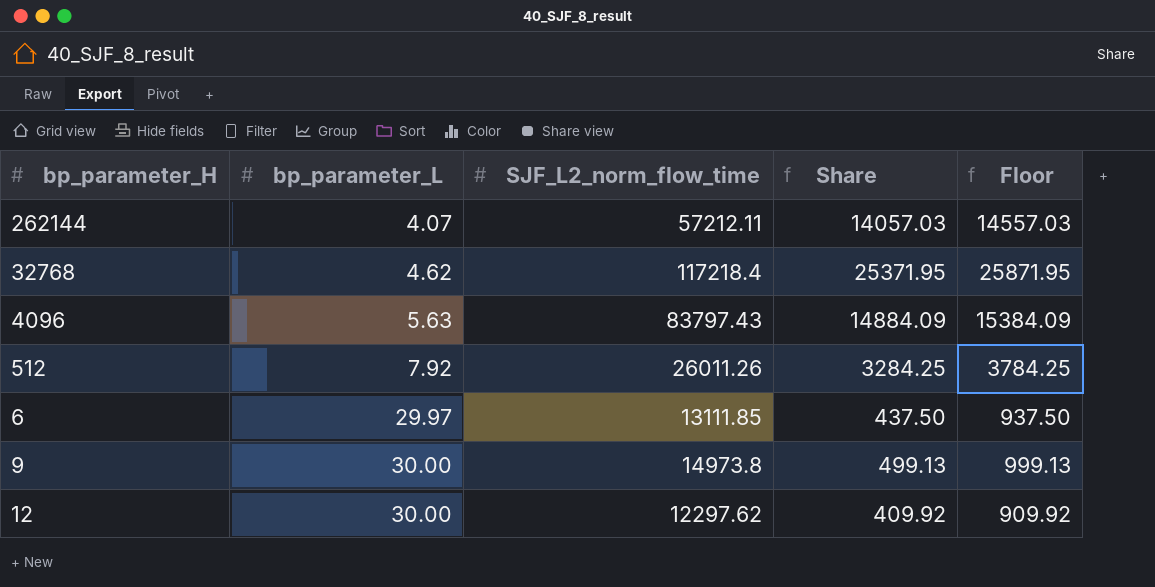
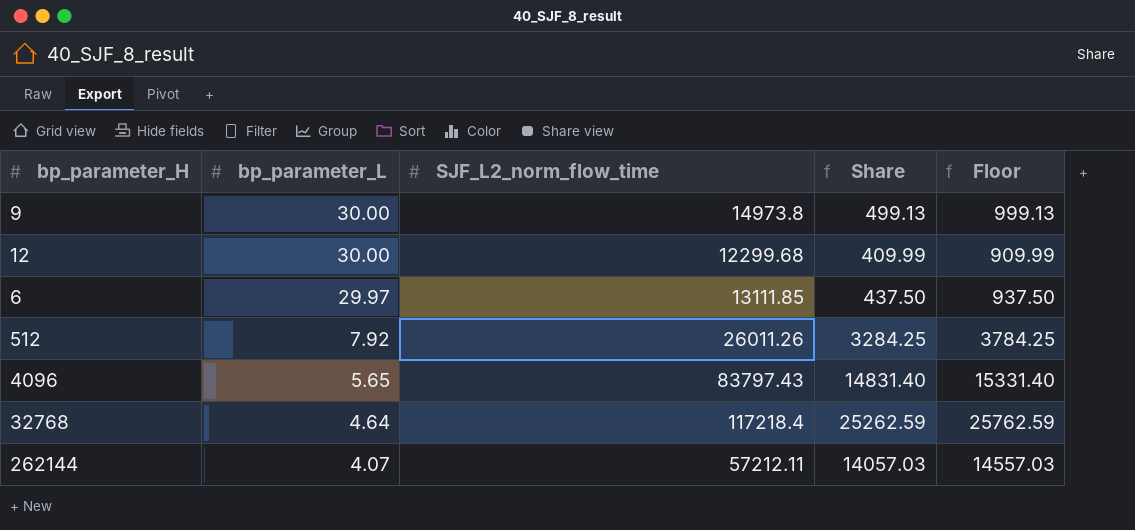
row order: bp_parameter_L ascending -> bp_parameter_L descending
12 | SJF_L2_norm_flow_time: 12297.62 -> 12299.68
12 | Share: 409.92 -> 409.99
12 | Floor: 909.92 -> 909.99
4096 | bp_parameter_L: 5.63 -> 5.65
4096 | Share: 14884.09 -> 14831.40
4096 | Floor: 15384.09 -> 15331.40
32768 | bp_parameter_L: 4.62 -> 4.64
32768 | Share: 25371.95 -> 25262.59
32768 | Floor: 25871.95 -> 25762.59

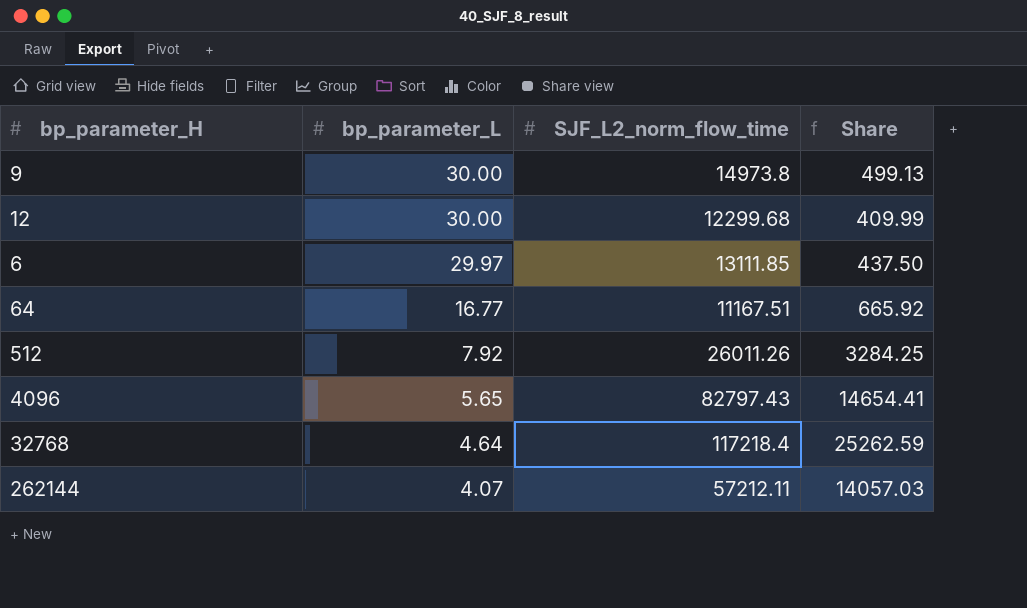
column Floor | formula: [Share] + 500 -> none
row 64: none -> 16.77 | 11167.51 | 665.92
4096 | SJF_L2_norm_flow_time: 83797.43 -> 82797.43
4096 | Share: 14831.40 -> 14654.41

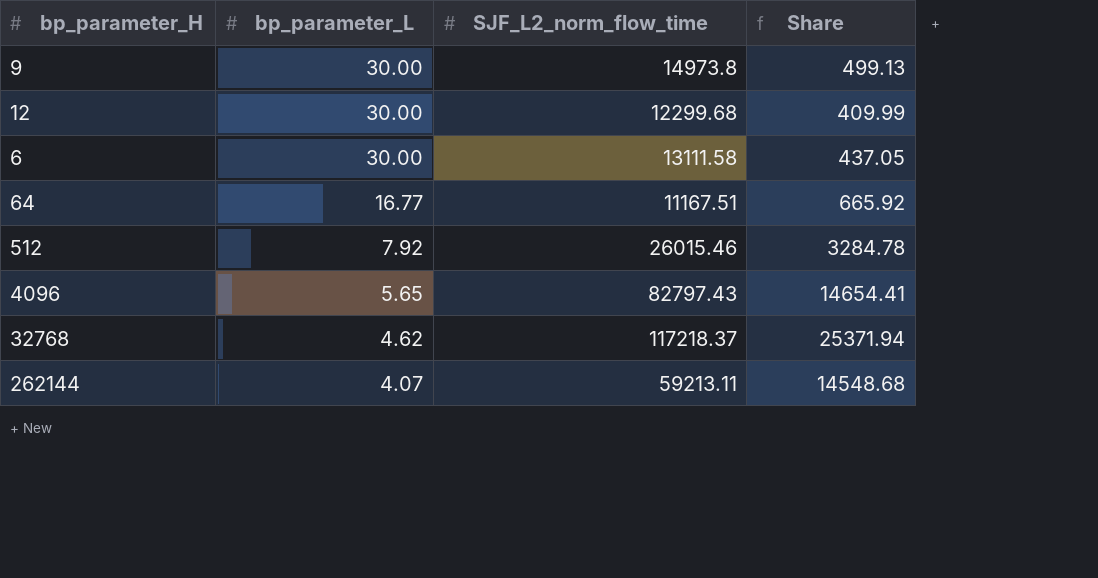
6 | bp_parameter_L: 29.97 -> 30.00
6 | SJF_L2_norm_flow_time: 13111.85 -> 13111.58
6 | Share: 437.50 -> 437.05
512 | SJF_L2_norm_flow_time: 26011.26 -> 26015.46
512 | Share: 3284.25 -> 3284.78
32768 | bp_parameter_L: 4.64 -> 4.62
32768 | SJF_L2_norm_flow_time: 117218.4 -> 117218.37
32768 | Share: 25262.59 -> 25371.94
262144 | SJF_L2_norm_flow_time: 57212.11 -> 59213.11
262144 | Share: 14057.03 -> 14548.68

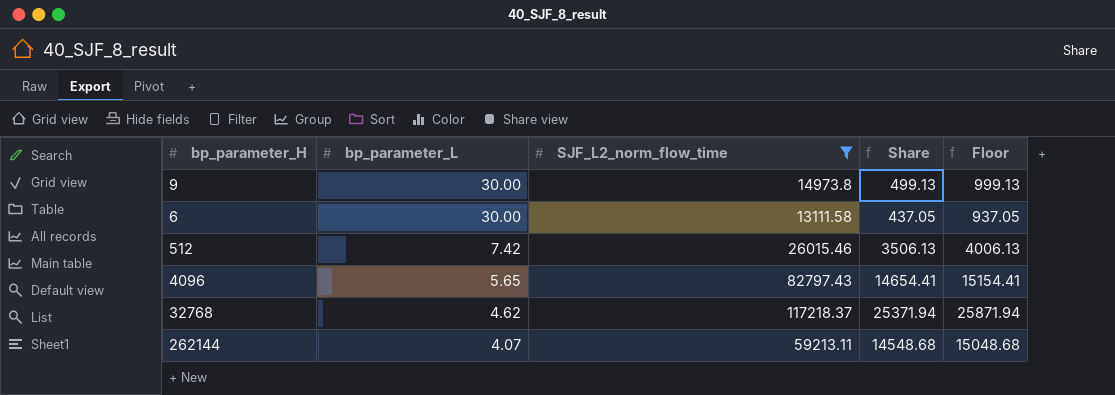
filter: none -> SJF_L2_norm_flow_time >= 13111.58
column Floor | formula: none -> [Share] + 500
512 | bp_parameter_L: 7.92 -> 7.42
512 | Share: 3284.78 -> 3506.13

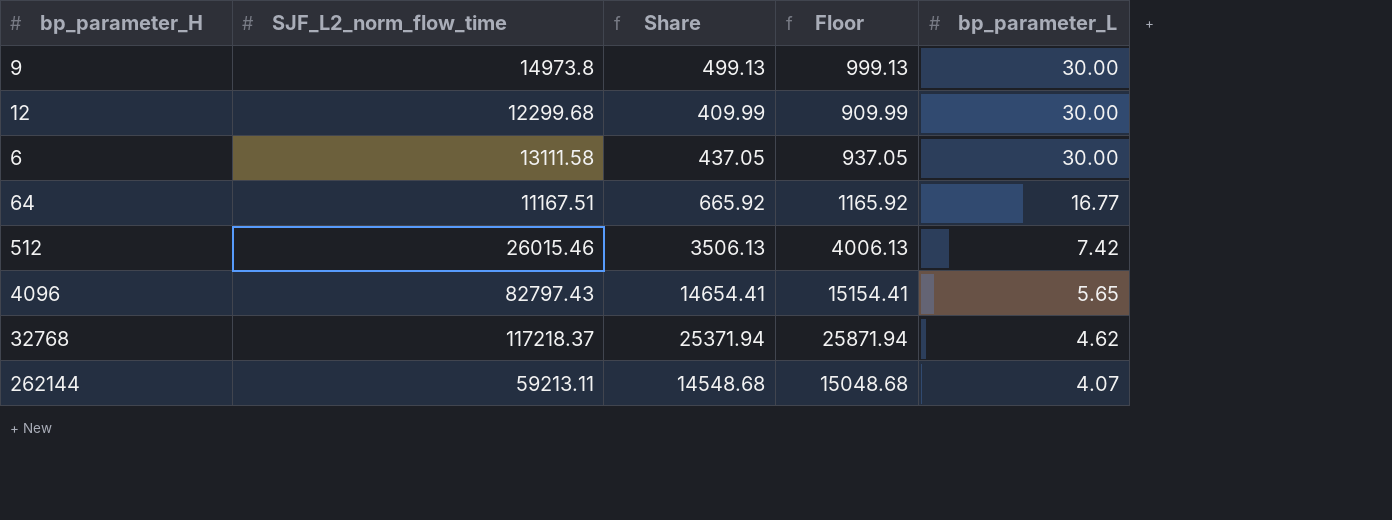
filter: SJF_L2_norm_flow_time >= 13111.58 -> none
column bp_parameter_L | position: 2 -> 5

